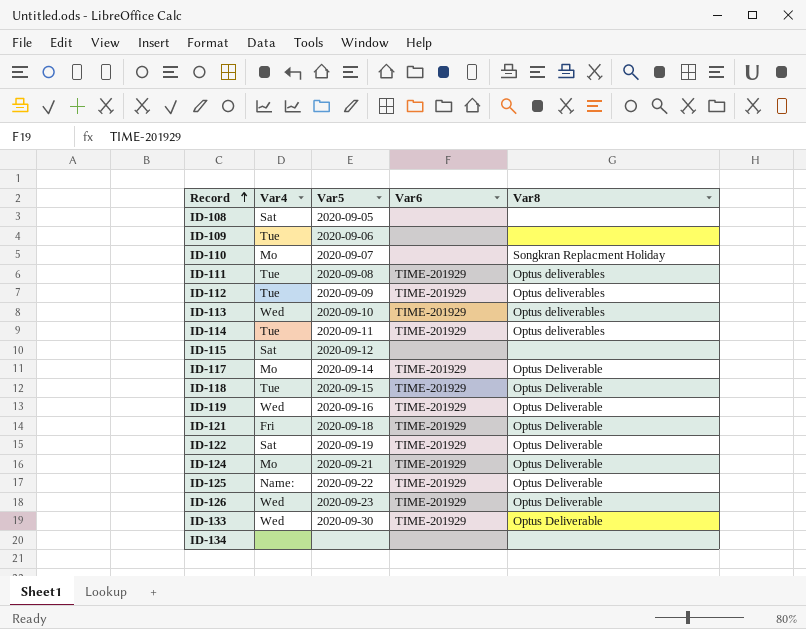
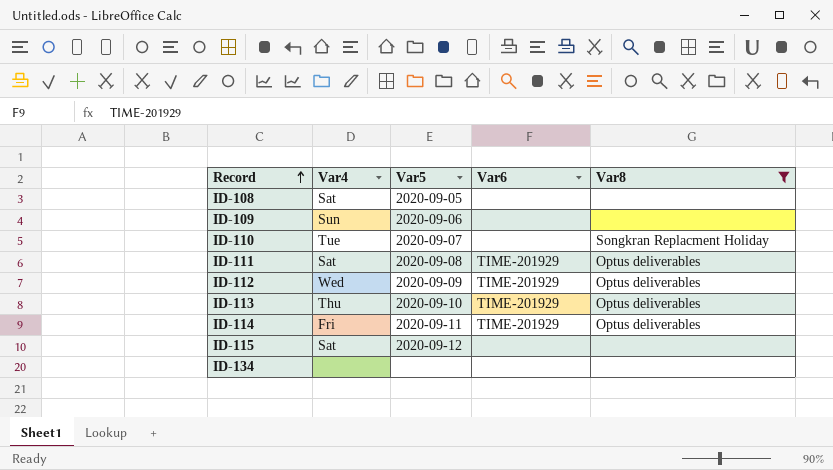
filter: none -> Var8 != Optus Deliverable
ID-109 | Var4: Tue -> Sun
ID-110 | Var4: Mo -> Tue
ID-111 | Var4: Tue -> Sat
ID-112 | Var4: Tue -> Wed
ID-113 | Var4: Wed -> Thu
ID-114 | Var4: Tue -> Fri

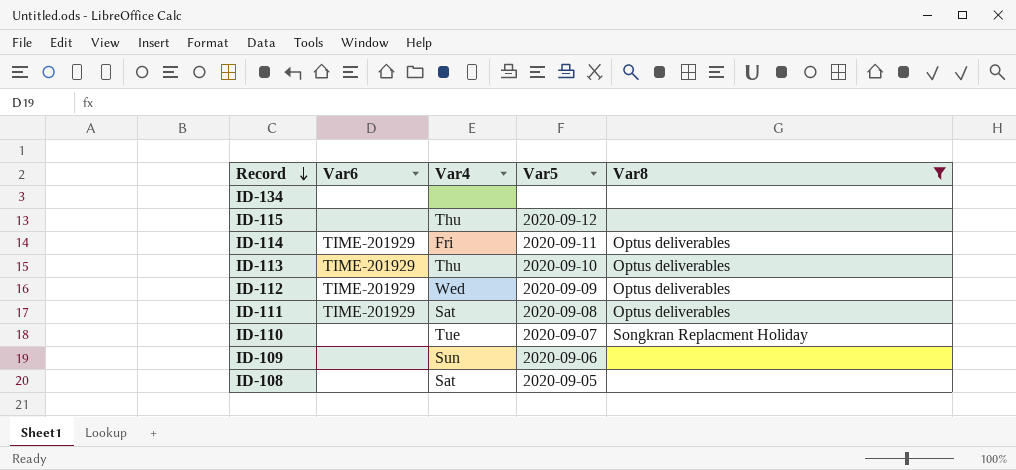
row order: Record ascending -> Record descending
column Var6 | position: 4 -> 2
ID-115 | Var4: Sat -> Thu

